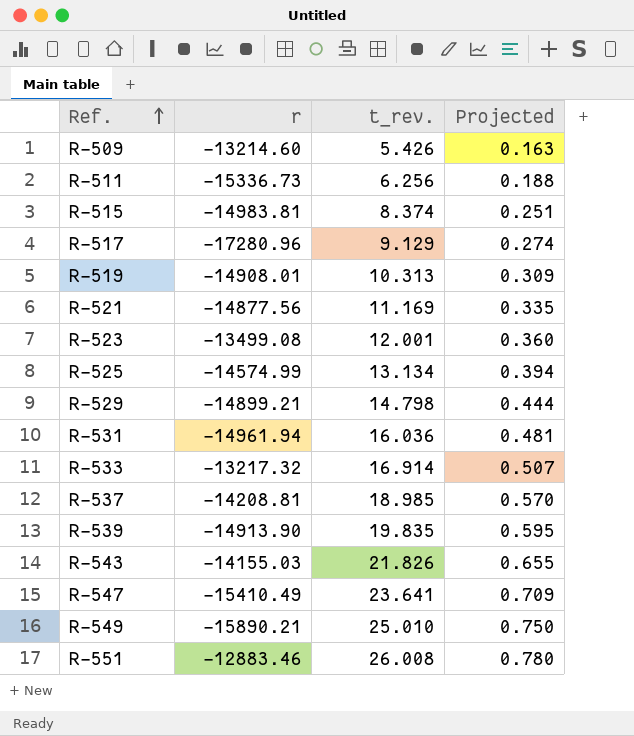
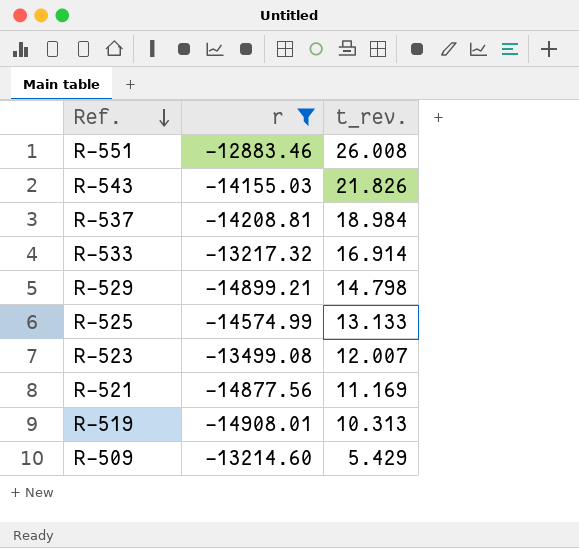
filter: none -> r >= -14908.01
row order: Ref. ascending -> Ref. descending
column Projected | formula: [t_rev.] * 0.03 -> none
R-537 | t_rev.: 18.985 -> 18.984
R-525 | t_rev.: 13.134 -> 13.133
R-523 | t_rev.: 12.001 -> 12.007
R-509 | t_rev.: 5.426 -> 5.429

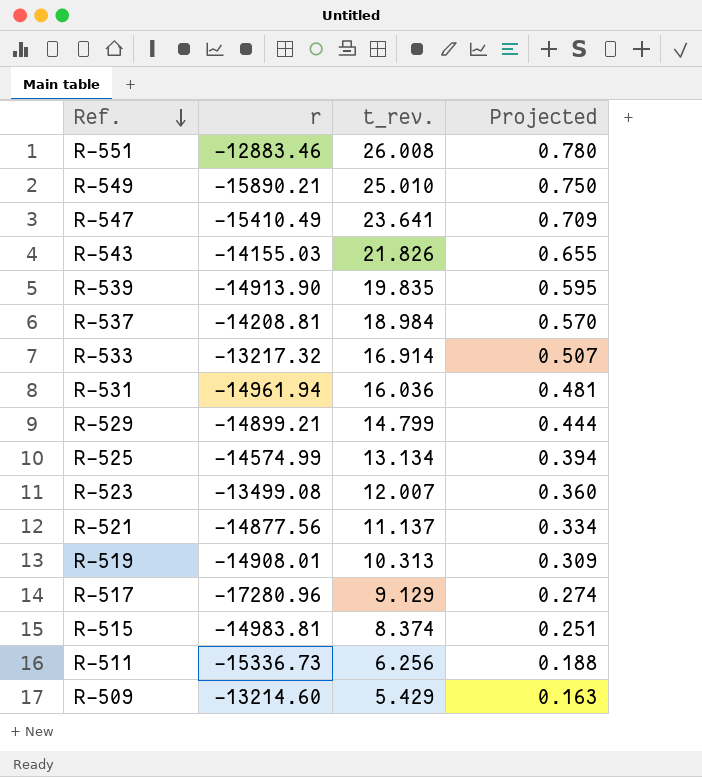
filter: r >= -14908.01 -> none
column Projected | formula: none -> [t_rev.] * 0.03
R-529 | t_rev.: 14.798 -> 14.799
R-525 | t_rev.: 13.133 -> 13.134
R-521 | t_rev.: 11.169 -> 11.137

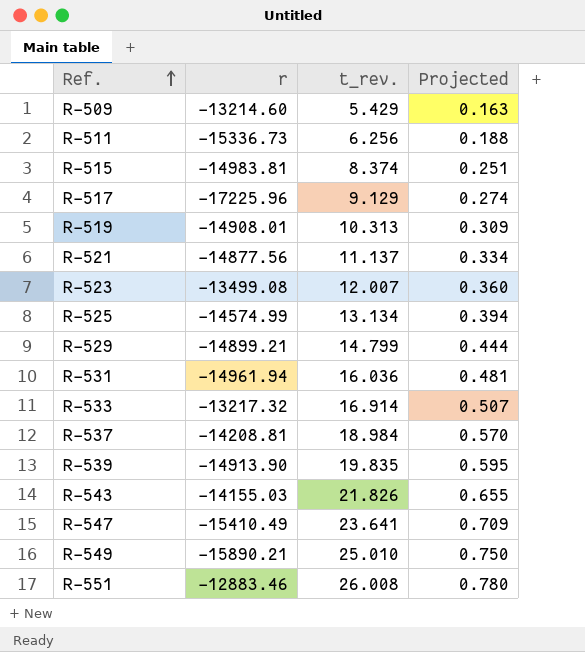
row order: Ref. descending -> Ref. ascending
R-517 | r: -17280.96 -> -17225.96

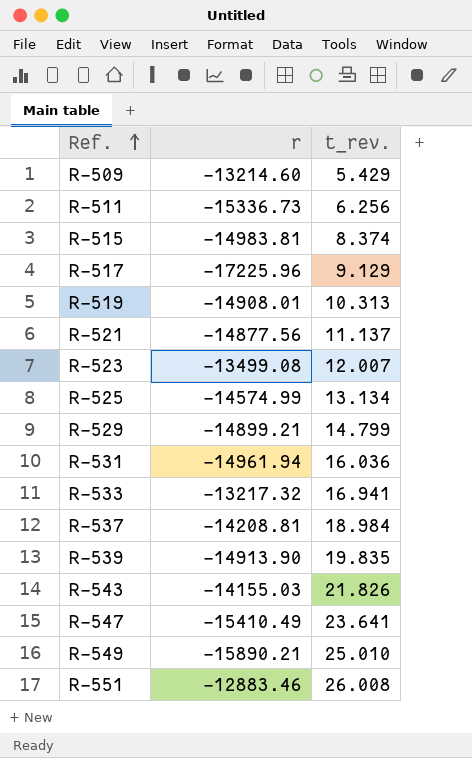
column Projected | formula: [t_rev.] * 0.03 -> none
R-533 | t_rev.: 16.914 -> 16.941

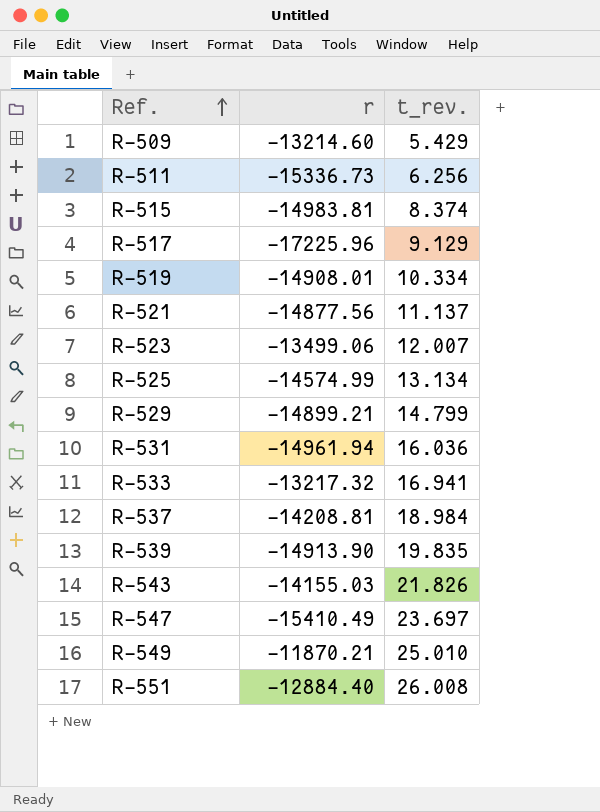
R-519 | t_rev.: 10.313 -> 10.334
R-523 | r: -13499.08 -> -13499.06
R-547 | t_rev.: 23.641 -> 23.697
R-549 | r: -15890.21 -> -11870.21
R-551 | r: -12883.46 -> -12884.40

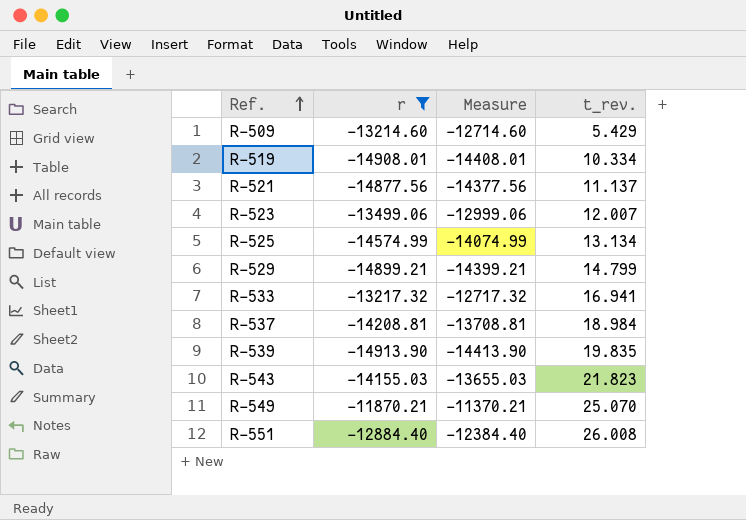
filter: none -> r >= -14913.90
column Measure | formula: none -> [r] + 500
R-543 | t_rev.: 21.826 -> 21.823
R-549 | t_rev.: 25.010 -> 25.070

